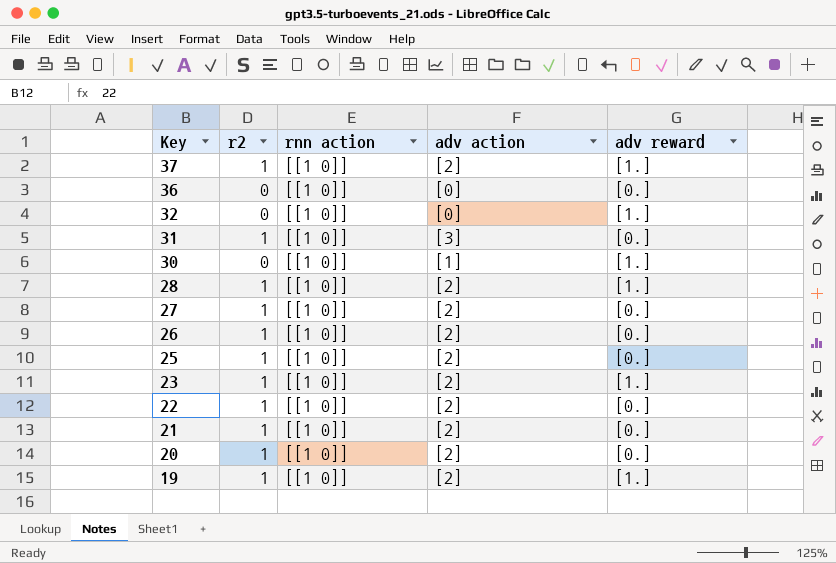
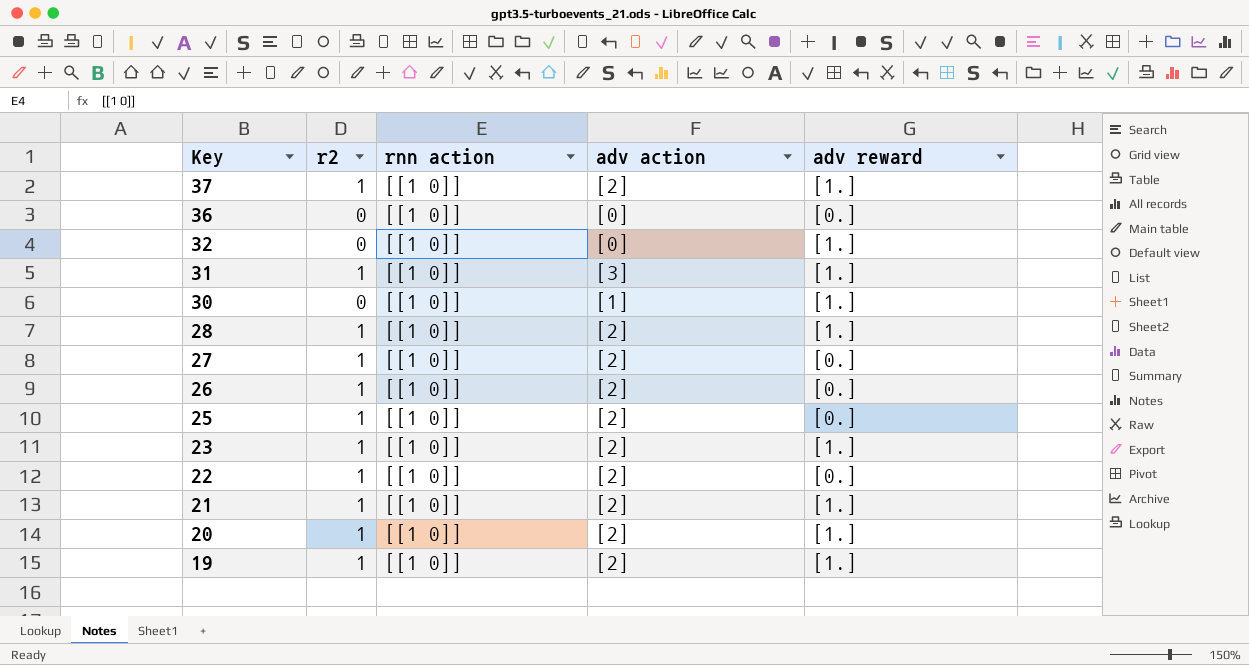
31 | adv reward: [0.] -> [1.]
21 | adv reward: [0.] -> [1.]
20 | adv reward: [0.] -> [1.]

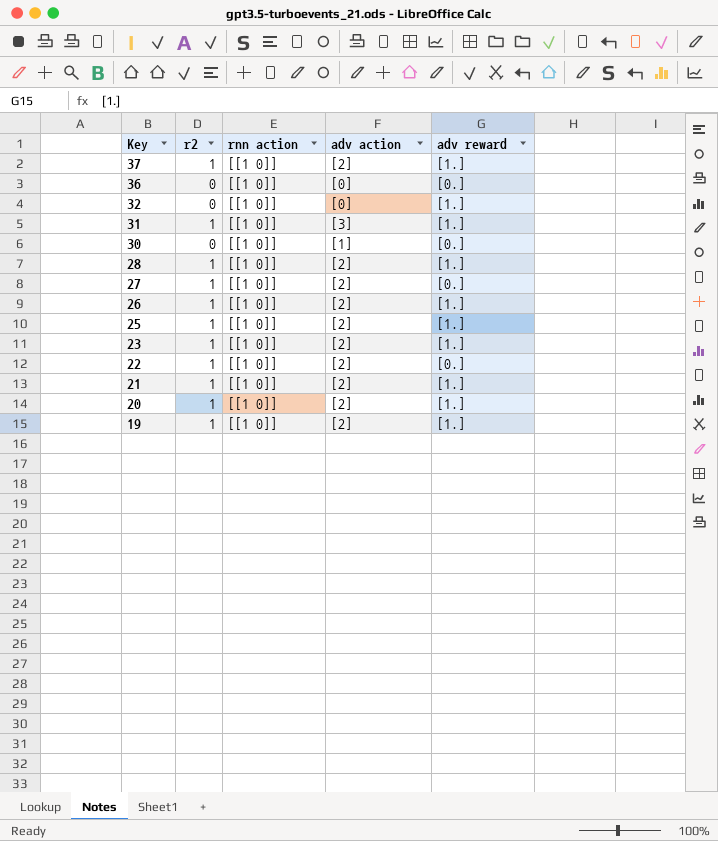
30 | adv reward: [1.] -> [0.]
26 | adv reward: [0.] -> [1.]
25 | adv reward: [0.] -> [1.]

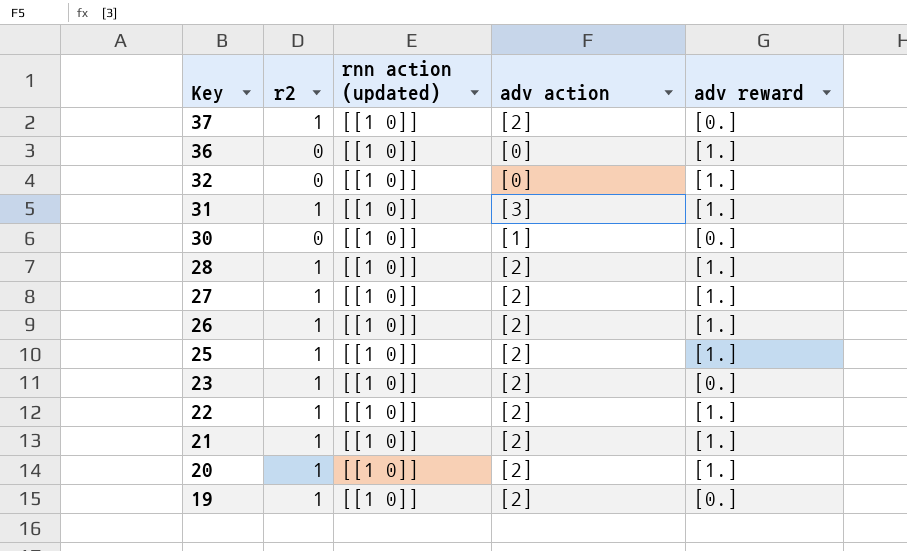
column name: rnn action -> rnn action (updated)
37 | adv reward: [1.] -> [0.]
36 | adv reward: [0.] -> [1.]
27 | adv reward: [0.] -> [1.]
23 | adv reward: [1.] -> [0.]
22 | adv reward: [0.] -> [1.]
19 | adv reward: [1.] -> [0.]

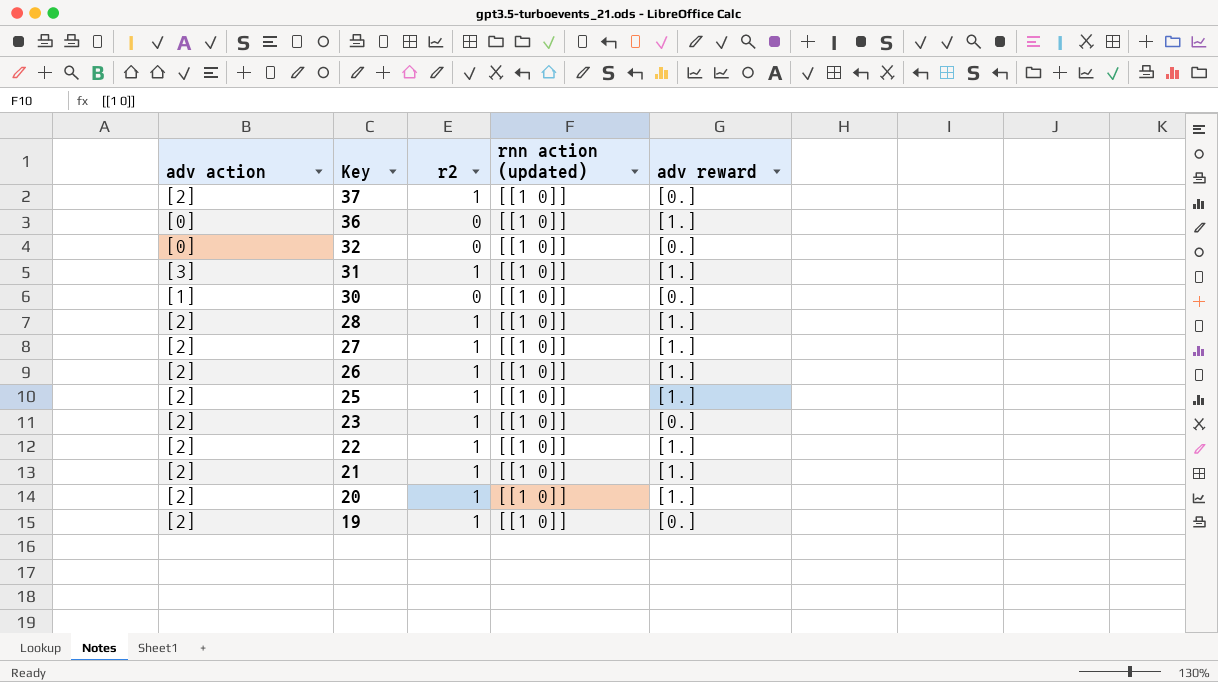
column adv action | position: 4 -> 1
32 | adv reward: [1.] -> [0.]

